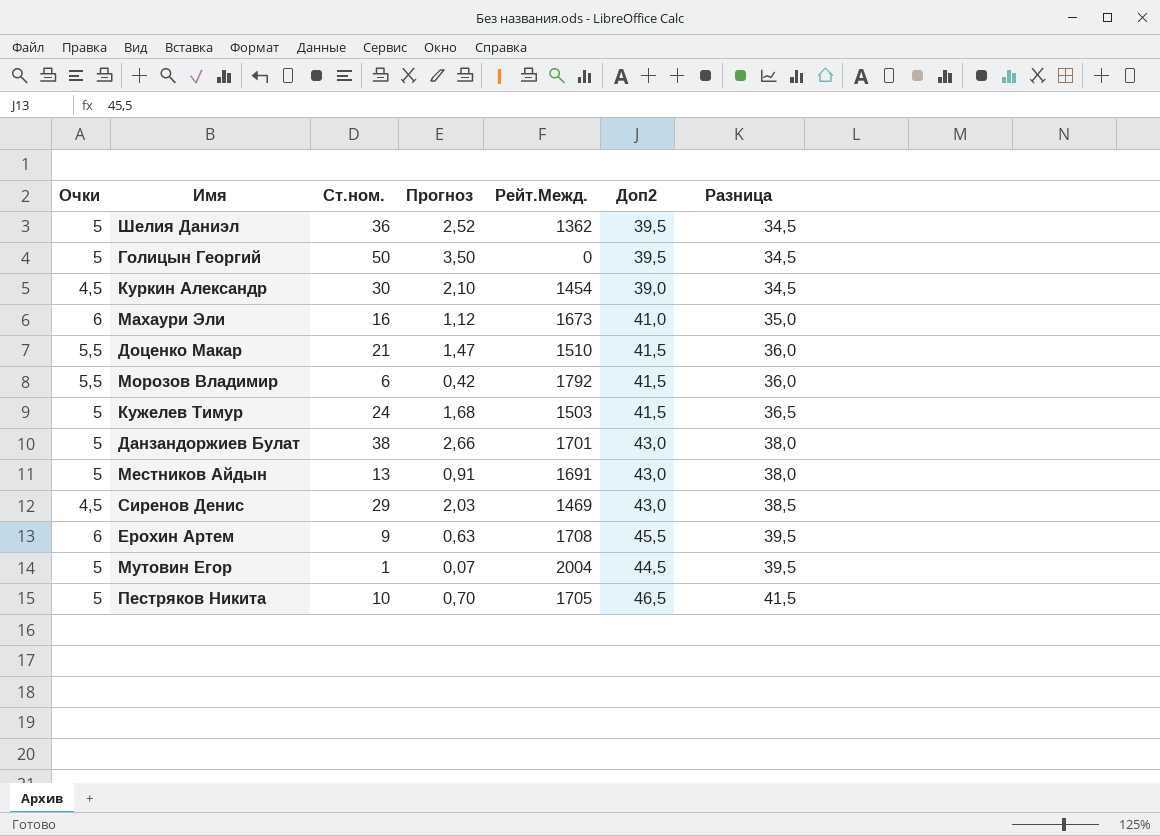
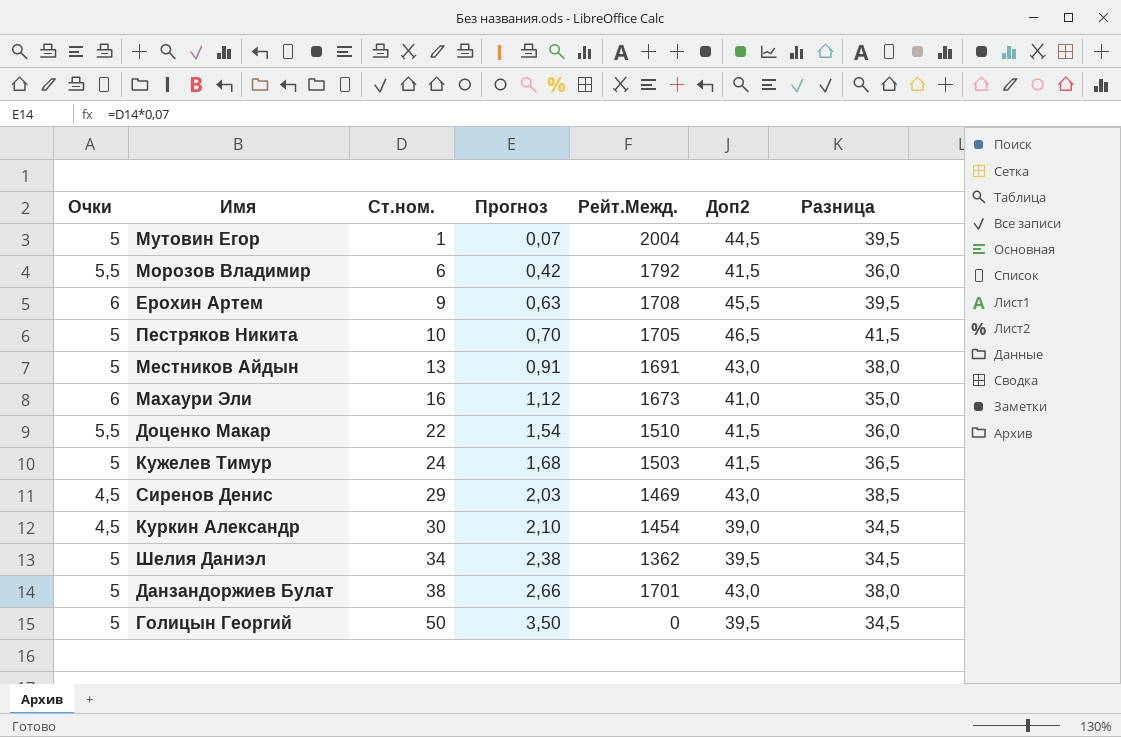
row order: Разница ascending -> Ст.ном. ascending
Доценко Макар | Ст.ном.: 21 -> 22
Доценко Макар | Прогноз: 1,47 -> 1,54
Шелия Даниэл | Ст.ном.: 36 -> 34
Шелия Даниэл | Прогноз: 2,52 -> 2,38

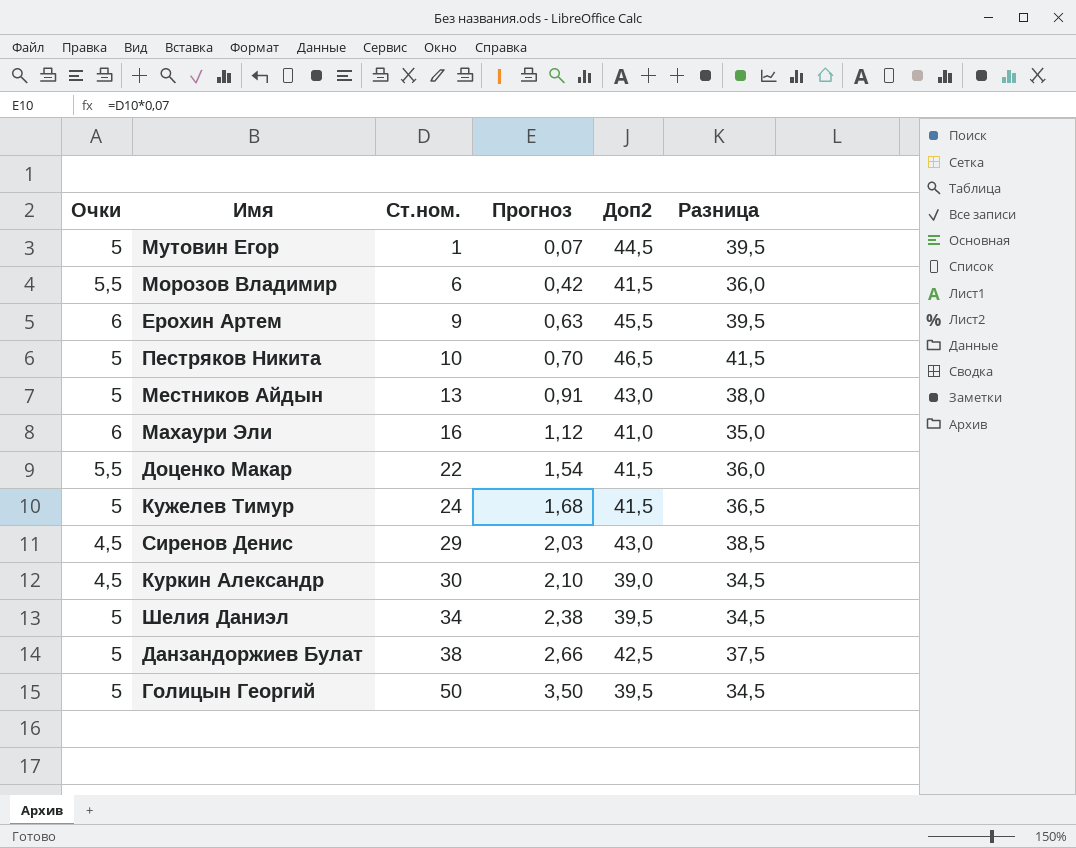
column Рейт.Межд. | position: 5 -> none
Данзандоржиев Булат | Доп2: 43,0 -> 42,5
Данзандоржиев Булат | Разница: 38,0 -> 37,5

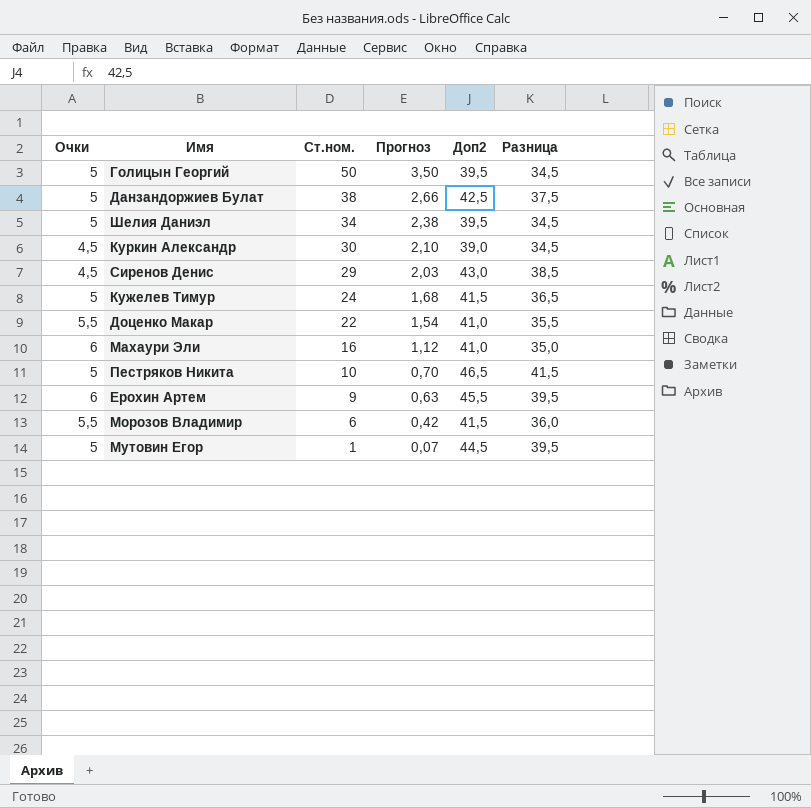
row order: Ст.ном. ascending -> Ст.ном. descending
row Местников Айдын: 5 | 13 | 0,91 | 43,0 | 38,0 -> none
Доценко Макар | Доп2: 41,5 -> 41,0
Доценко Макар | Разница: 36,0 -> 35,5

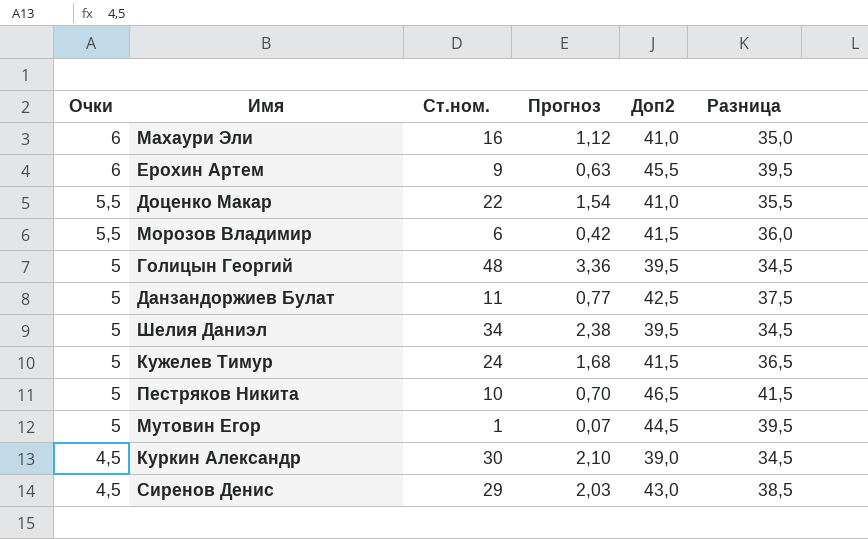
row order: Ст.ном. descending -> Очки descending
Голицын Георгий | Ст.ном.: 50 -> 48
Голицын Георгий | Прогноз: 3,50 -> 3,36
Данзандоржиев Булат | Ст.ном.: 38 -> 11
Данзандоржиев Булат | Прогноз: 2,66 -> 0,77

